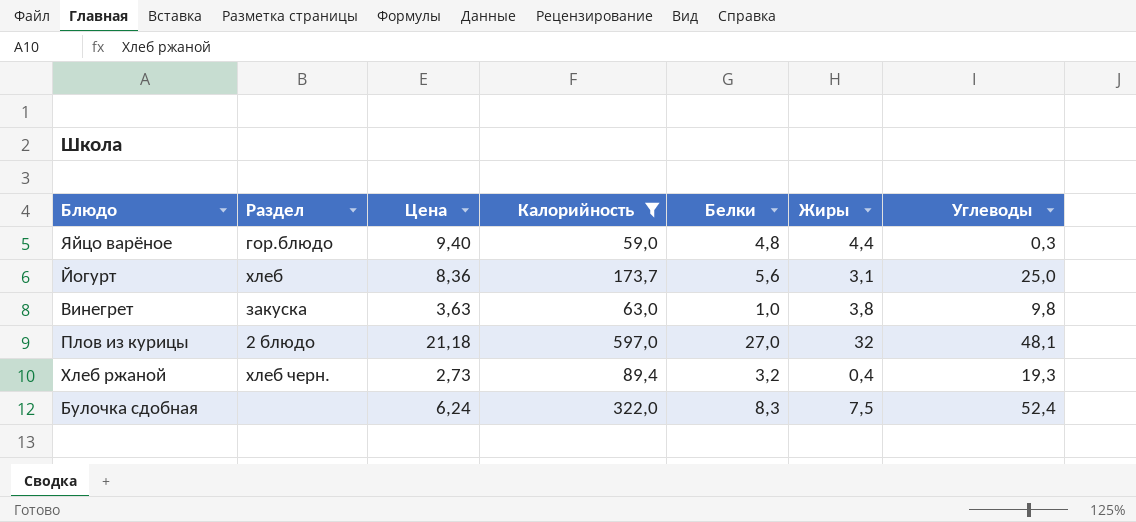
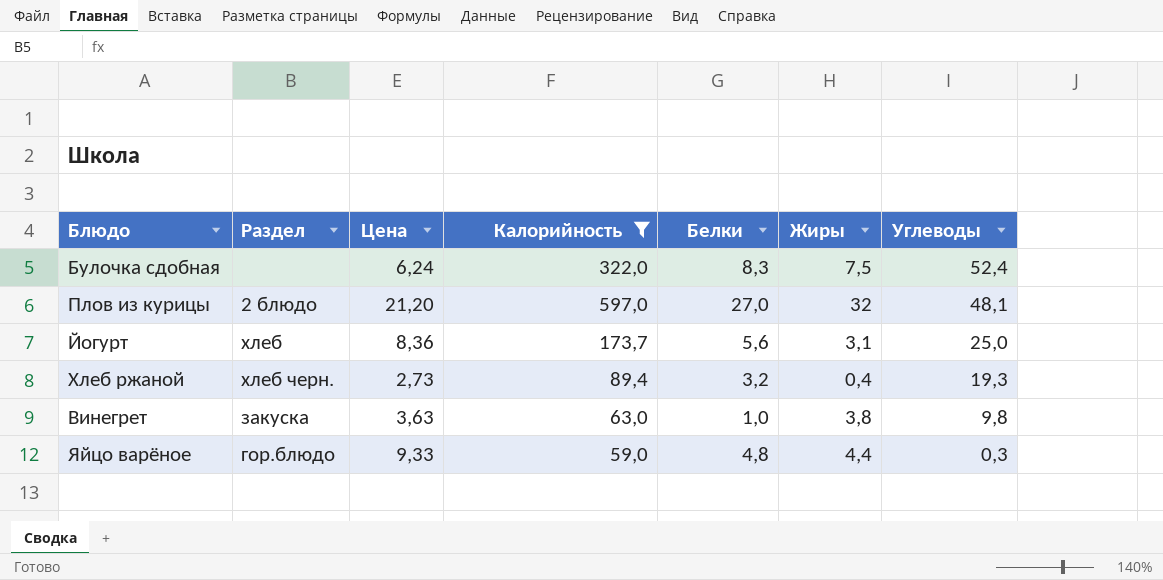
row order: none -> Углеводы descending
Плов из курицы | Цена: 21,18 -> 21,20
Яйцо варёное | Цена: 9,40 -> 9,33

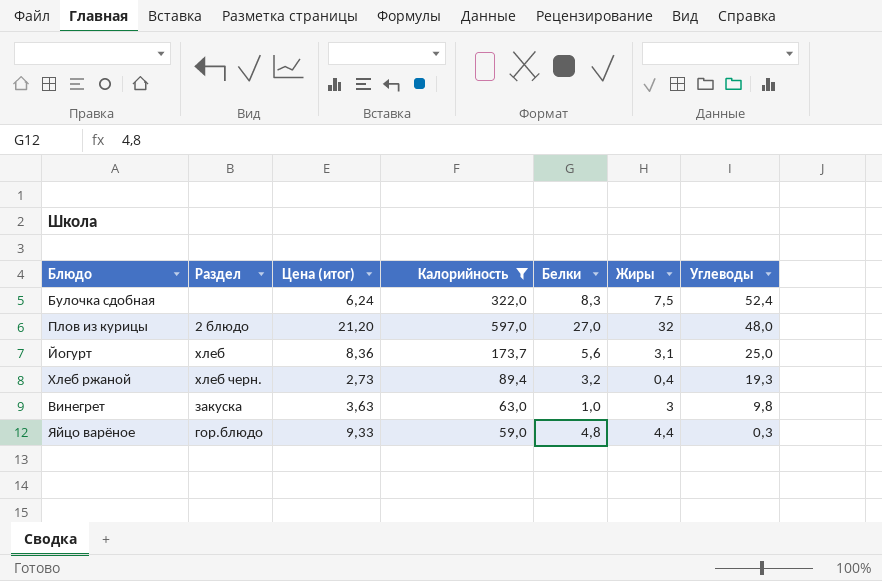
column name: Цена -> Цена (итог)
Плов из курицы | Углеводы: 48,1 -> 48,0
Винегрет | Жиры: 3,8 -> 3

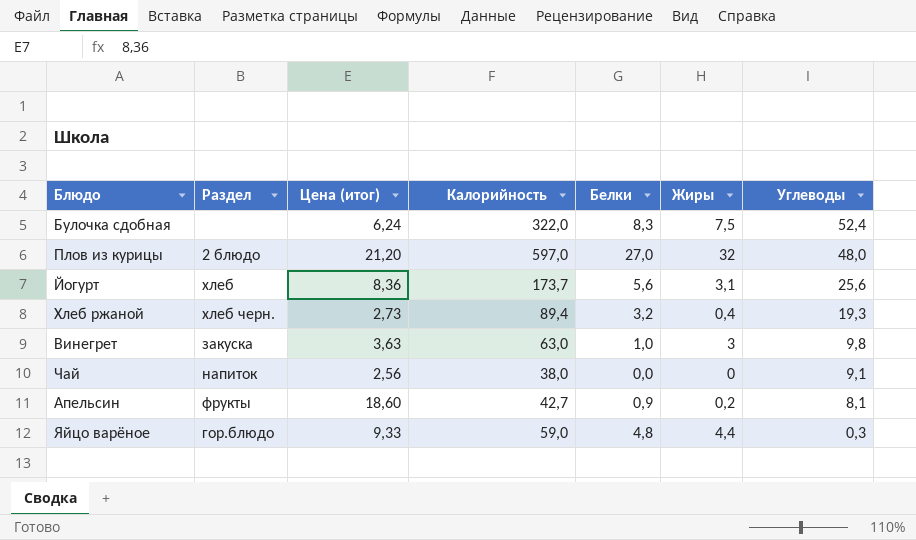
filter: Калорийность >= 59,0 -> none
Йогурт | Углеводы: 25,0 -> 25,6

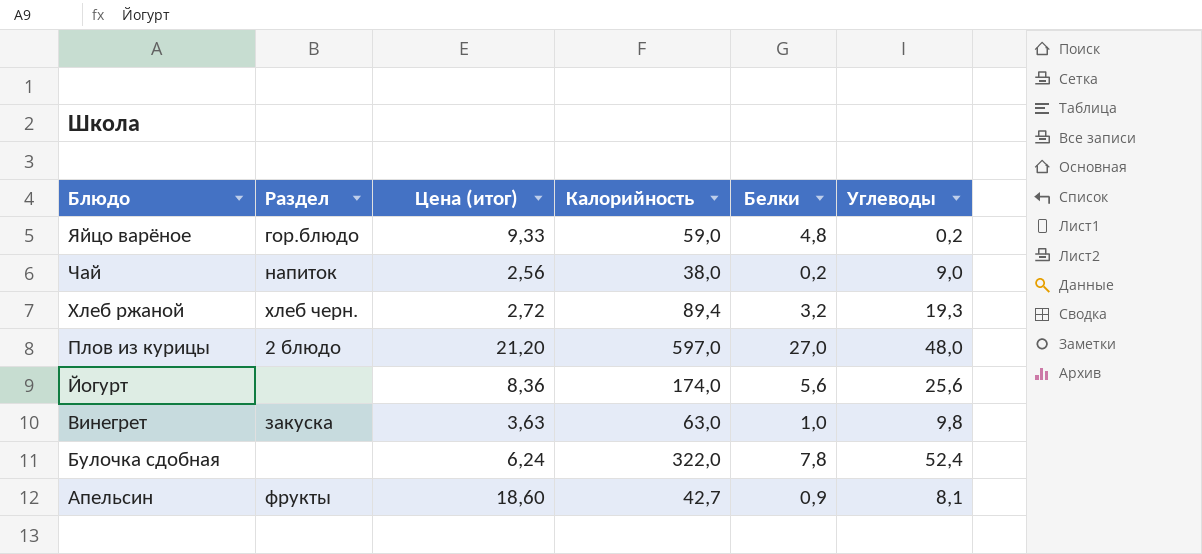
row order: Углеводы descending -> Блюдо descending
column Жиры | position: 6 -> none
Яйцо варёное | Углеводы: 0,3 -> 0,2
Чай | Белки: 0,0 -> 0,2
Чай | Углеводы: 9,1 -> 9,0
Хлеб ржаной | Цена (итог): 2,73 -> 2,72
Йогурт | Раздел: хлеб -> none
Йогурт | Калорийность: 173,7 -> 174,0
Булочка сдобная | Белки: 8,3 -> 7,8

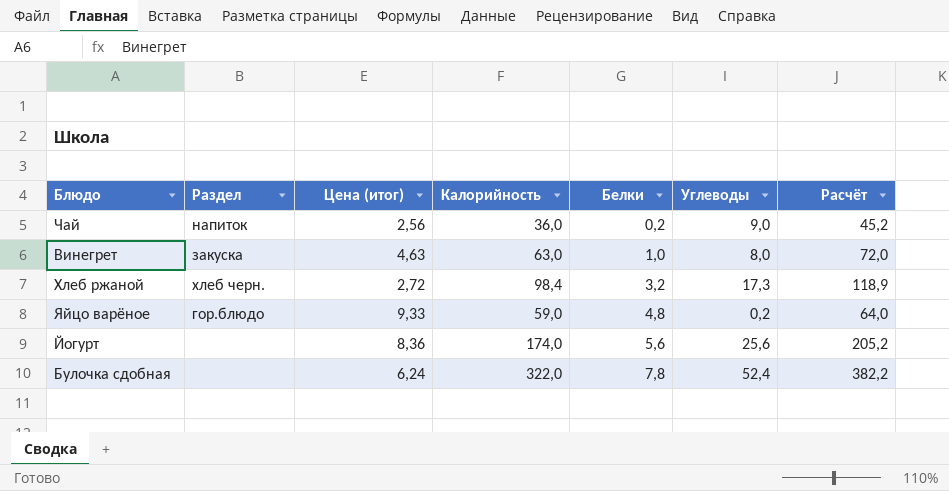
row order: Блюдо descending -> Белки ascending
column Расчёт | formula: none -> [Калорийность] + [Белки] + [Углеводы]
row Плов из курицы: 2 блюдо | 21,20 | 597,0 | 27,0 | 48,0 -> none
row Апельсин: фрукты | 18,60 | 42,7 | 0,9 | 8,1 -> none
Чай | Калорийность: 38,0 -> 36,0
Винегрет | Цена (итог): 3,63 -> 4,63
Винегрет | Углеводы: 9,8 -> 8,0
Хлеб ржаной | Калорийность: 89,4 -> 98,4
Хлеб ржаной | Углеводы: 19,3 -> 17,3

